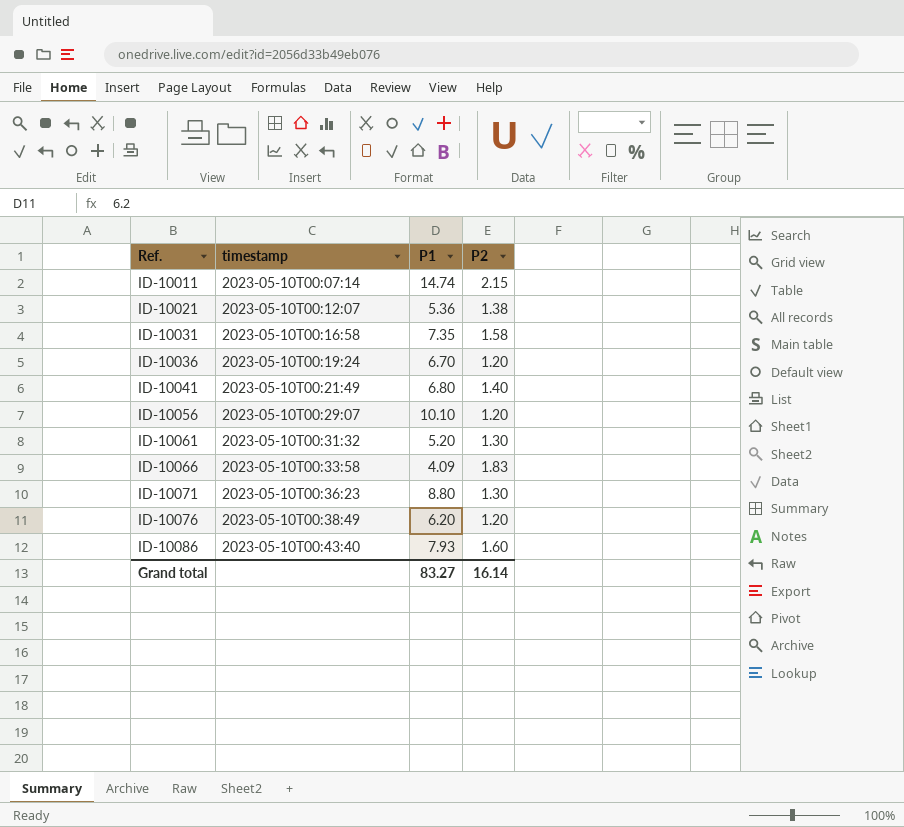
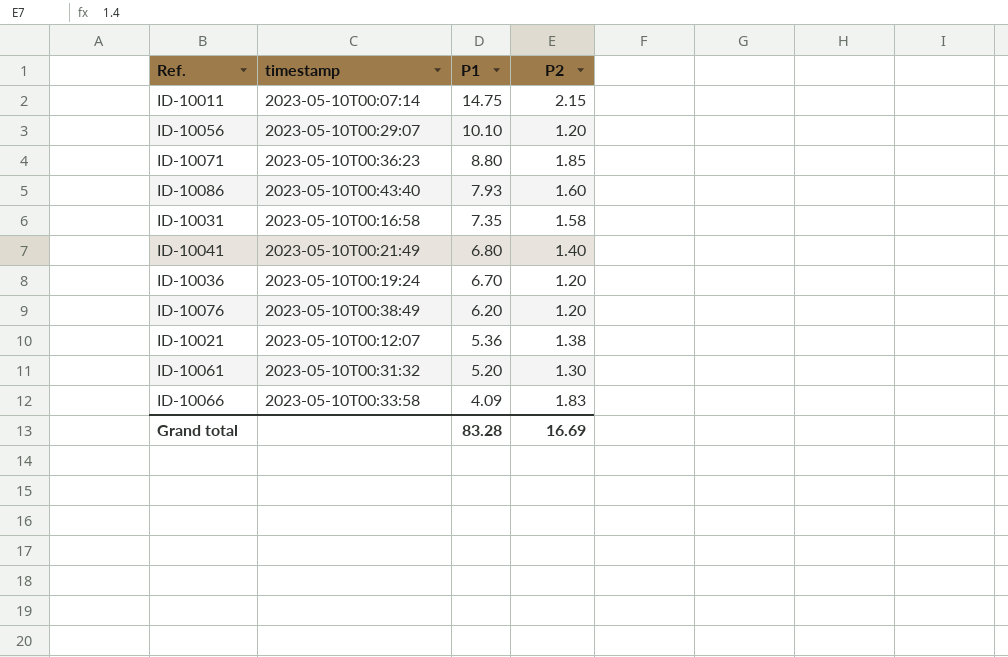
row order: Ref. ascending -> P1 descending
ID-10011 | P1: 14.74 -> 14.75
ID-10071 | P2: 1.30 -> 1.85
Grand total | P1: 83.27 -> 83.28
Grand total | P2: 16.14 -> 16.69

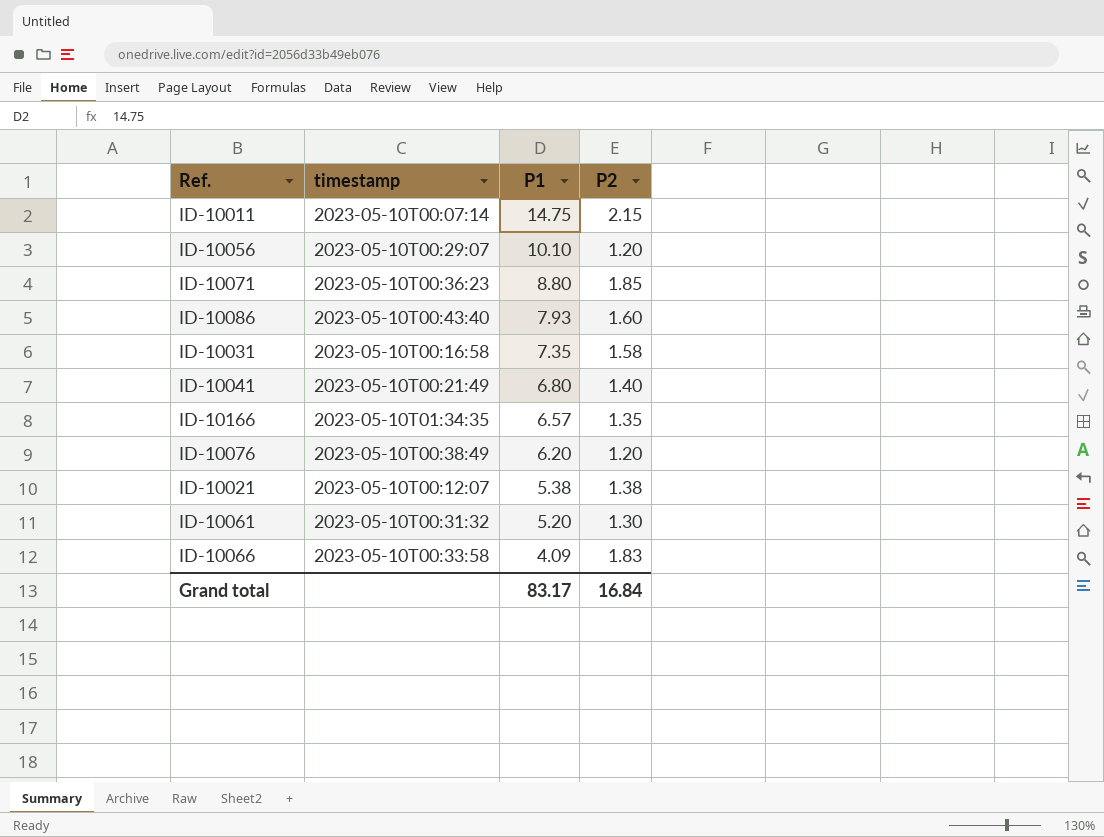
row ID-10036: 2023-05-10T00:19:24 | 6.70 | 1.20 -> none
row ID-10166: none -> 2023-05-10T01:34:35 | 6.57 | 1.35
ID-10021 | P1: 5.36 -> 5.38
Grand total | P1: 83.28 -> 83.17
Grand total | P2: 16.69 -> 16.84

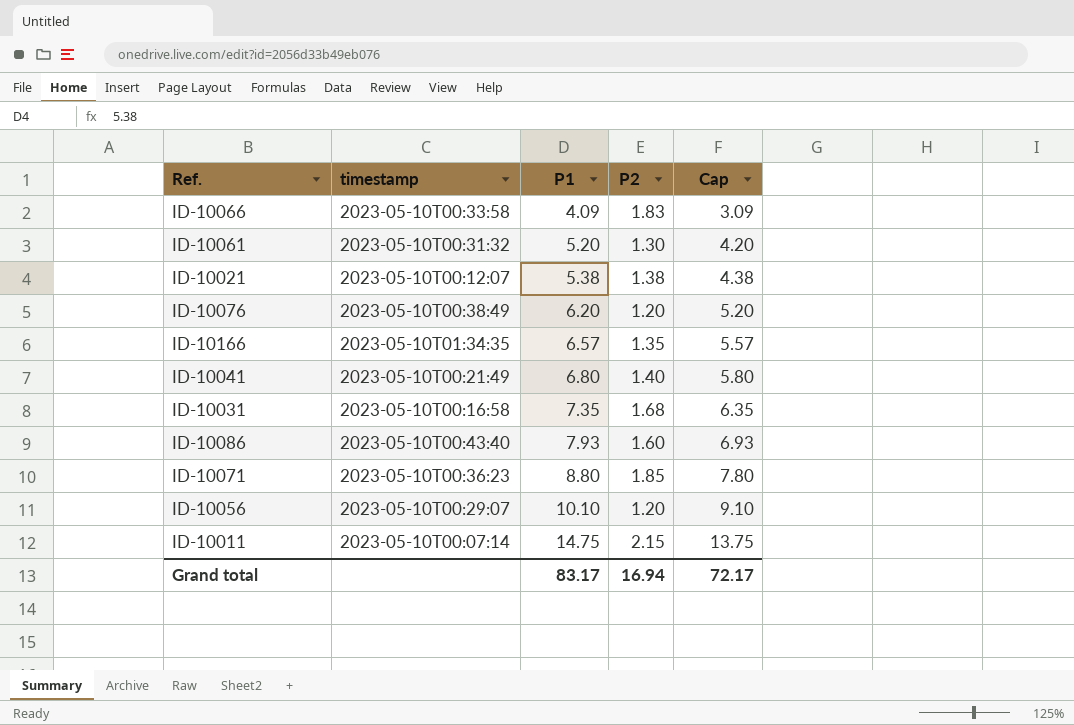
row order: P1 descending -> P1 ascending
column Cap | formula: none -> [P1] - 1
ID-10031 | P2: 1.58 -> 1.68
Grand total | P2: 16.84 -> 16.94

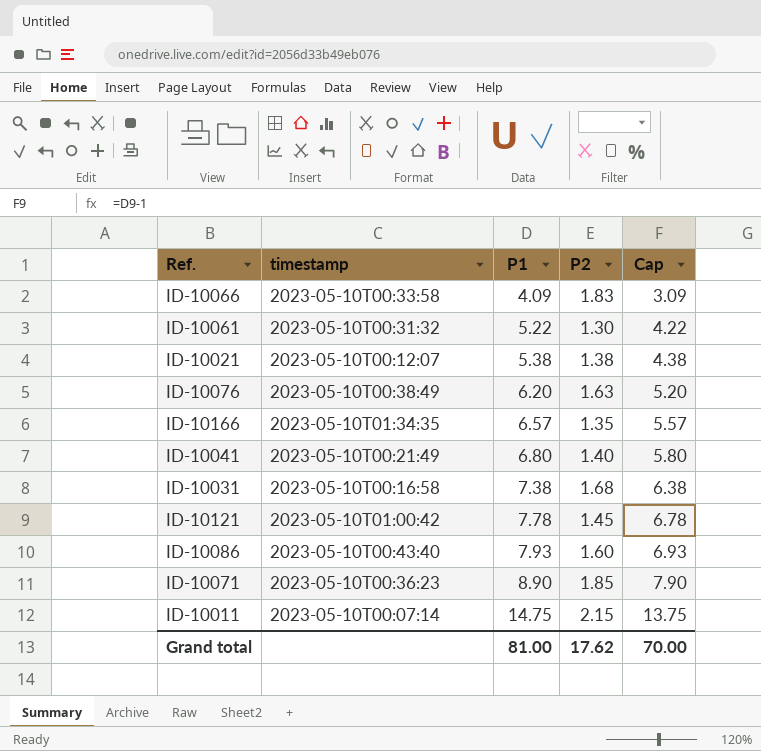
row ID-10056: 2023-05-10T00:29:07 | 10.10 | 1.20 | 9.10 -> none
ID-10061 | P1: 5.20 -> 5.22
ID-10061 | Cap: 4.20 -> 4.22
ID-10076 | P2: 1.20 -> 1.63
ID-10031 | P1: 7.35 -> 7.38
ID-10031 | Cap: 6.35 -> 6.38
row ID-10121: none -> 2023-05-10T01:00:42 | 7.78 | 1.45 | 6.78
ID-10071 | P1: 8.80 -> 8.90
ID-10071 | Cap: 7.80 -> 7.90
Grand total | P1: 83.17 -> 81.00
Grand total | P2: 16.94 -> 17.62
Grand total | Cap: 72.17 -> 70.00

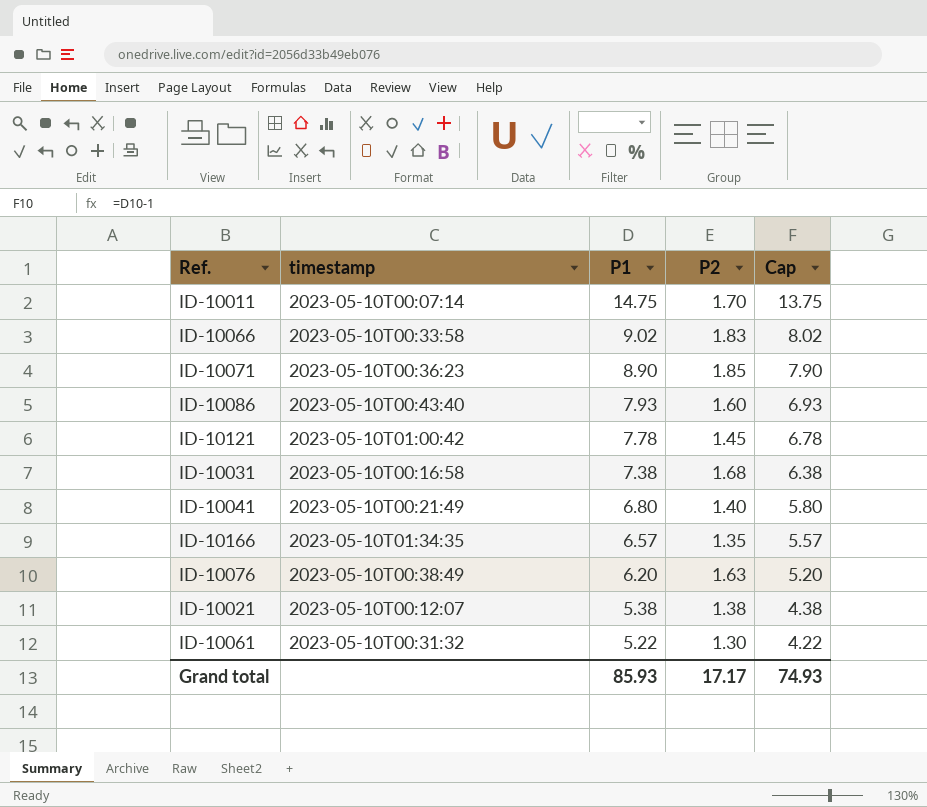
row order: P1 ascending -> P1 descending
ID-10011 | P2: 2.15 -> 1.70
ID-10066 | P1: 4.09 -> 9.02
ID-10066 | Cap: 3.09 -> 8.02
Grand total | P1: 81.00 -> 85.93
Grand total | P2: 17.62 -> 17.17
Grand total | Cap: 70.00 -> 74.93

